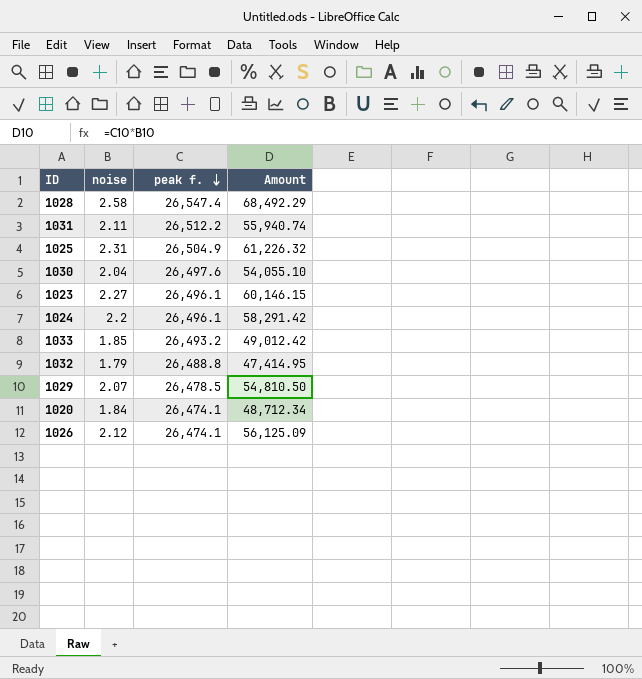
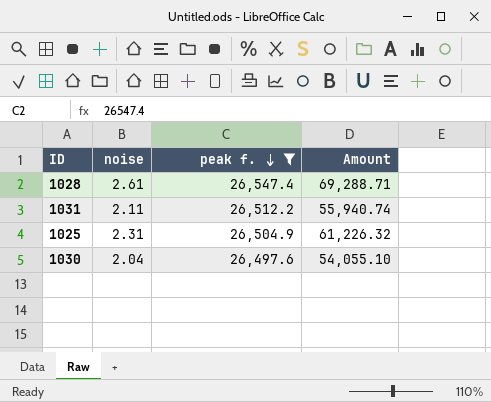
filter: none -> peak f. >= 26,497.6
1028 | noise: 2.58 -> 2.61
1028 | Amount: 68,492.29 -> 69,288.71

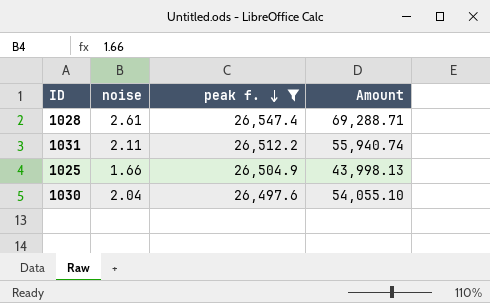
1025 | noise: 2.31 -> 1.66
1025 | Amount: 61,226.32 -> 43,998.13

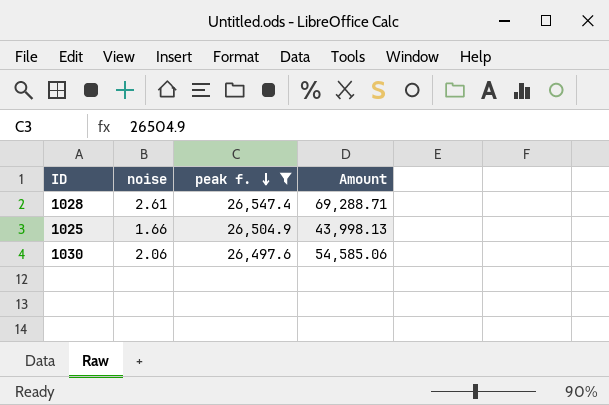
row 1031: 2.11 | 26,512.2 | 55,940.74 -> none
1030 | noise: 2.04 -> 2.06
1030 | Amount: 54,055.10 -> 54,585.06

